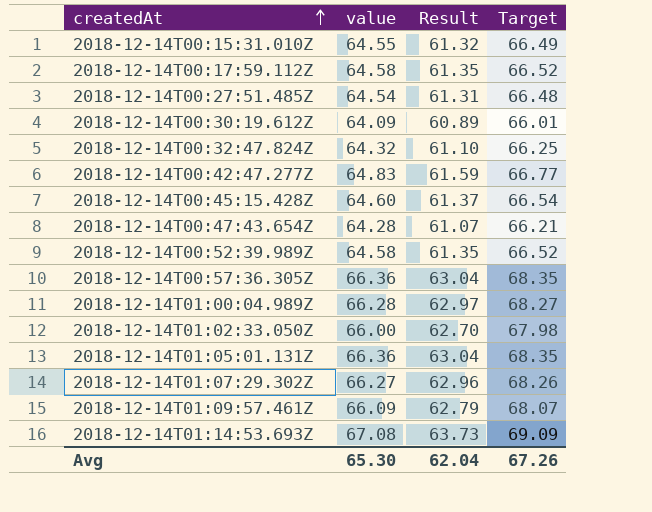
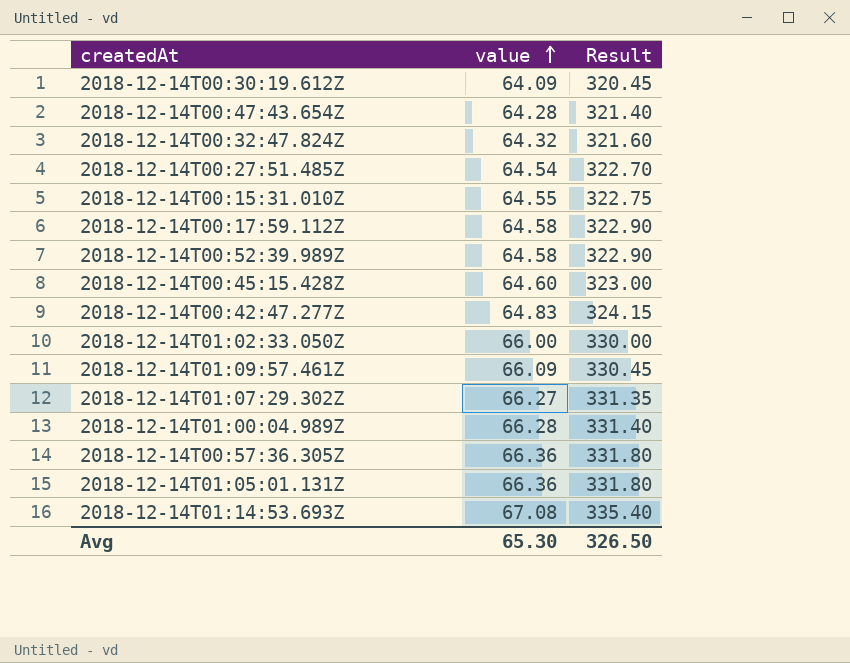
row order: createdAt ascending -> value ascending
column Target | formula: [value] * 1.03 -> none
column Result | formula: [value] * 0.95 -> [value] * 5
Avg | Result: 62.04 -> 326.50

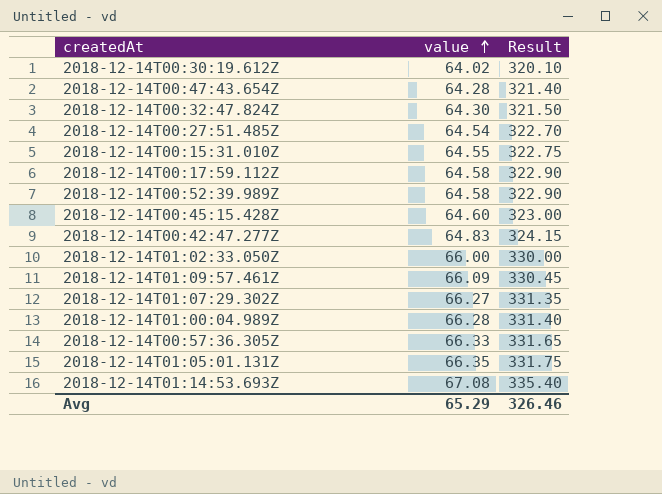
2018-12-14T00:30:19.612Z | value: 64.09 -> 64.02
2018-12-14T00:30:19.612Z | Result: 320.45 -> 320.10
2018-12-14T00:32:47.824Z | value: 64.32 -> 64.30
2018-12-14T00:32:47.824Z | Result: 321.60 -> 321.50
2018-12-14T00:57:36.305Z | value: 66.36 -> 66.33
2018-12-14T00:57:36.305Z | Result: 331.80 -> 331.65
2018-12-14T01:05:01.131Z | value: 66.36 -> 66.35
2018-12-14T01:05:01.131Z | Result: 331.80 -> 331.75
Avg | value: 65.30 -> 65.29
Avg | Result: 326.50 -> 326.46

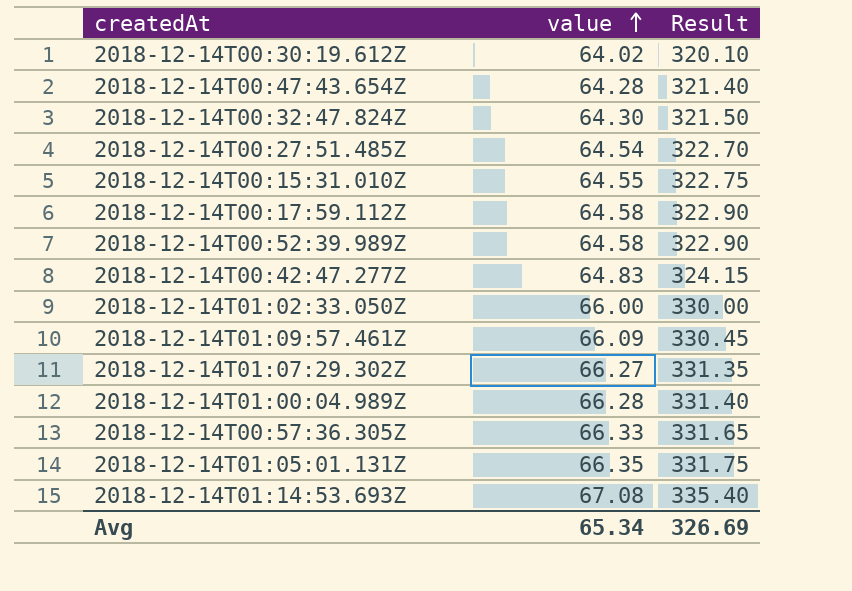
row 2018-12-14T00:45:15.428Z: 64.60 | 323.00 -> none
Avg | value: 65.29 -> 65.34
Avg | Result: 326.46 -> 326.69

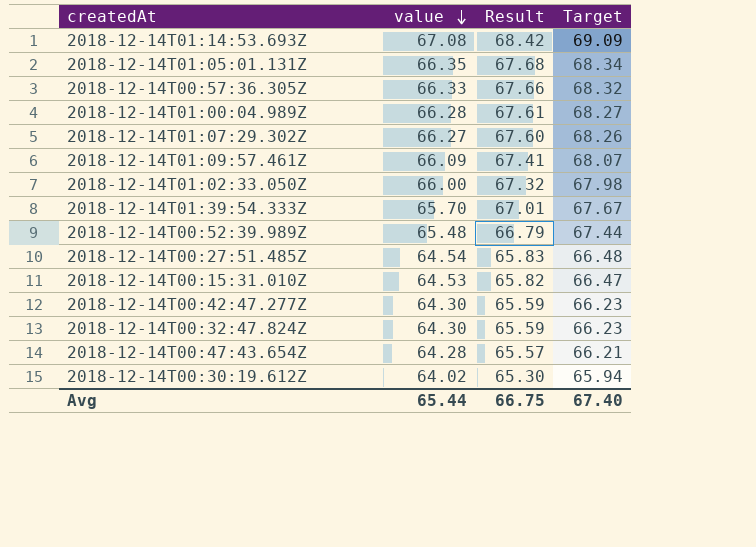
row order: value ascending -> value descending
column Result | formula: [value] * 5 -> [value] * 1.02
column Target | formula: none -> [value] * 1.03
row 2018-12-14T00:17:59.112Z: 64.58 | 322.90 -> none
row 2018-12-14T01:39:54.333Z: none -> 65.70 | 67.01 | 67.67
2018-12-14T00:52:39.989Z | value: 64.58 -> 65.48
2018-12-14T00:15:31.010Z | value: 64.55 -> 64.53
2018-12-14T00:42:47.277Z | value: 64.83 -> 64.30
Avg | value: 65.34 -> 65.44
Avg | Result: 326.69 -> 66.75

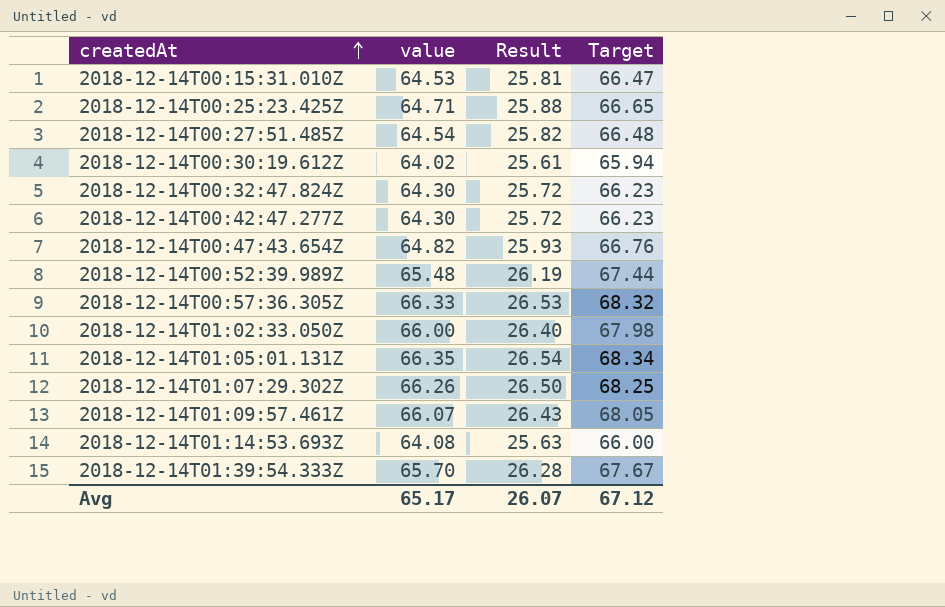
row order: value descending -> createdAt ascending
column Result | formula: [value] * 1.02 -> [value] * 0.4
row 2018-12-14T01:00:04.989Z: 66.28 | 67.61 | 68.27 -> none
row 2018-12-14T00:25:23.425Z: none -> 64.71 | 25.88 | 66.65
2018-12-14T00:47:43.654Z | value: 64.28 -> 64.82
2018-12-14T00:47:43.654Z | Target: 66.21 -> 66.76
2018-12-14T01:07:29.302Z | value: 66.27 -> 66.26
2018-12-14T01:07:29.302Z | Target: 68.26 -> 68.25
2018-12-14T01:09:57.461Z | value: 66.09 -> 66.07
2018-12-14T01:09:57.461Z | Target: 68.07 -> 68.05
2018-12-14T01:14:53.693Z | value: 67.08 -> 64.08
2018-12-14T01:14:53.693Z | Target: 69.09 -> 66.00
Avg | value: 65.44 -> 65.17
Avg | Result: 66.75 -> 26.07
Avg | Target: 67.40 -> 67.12

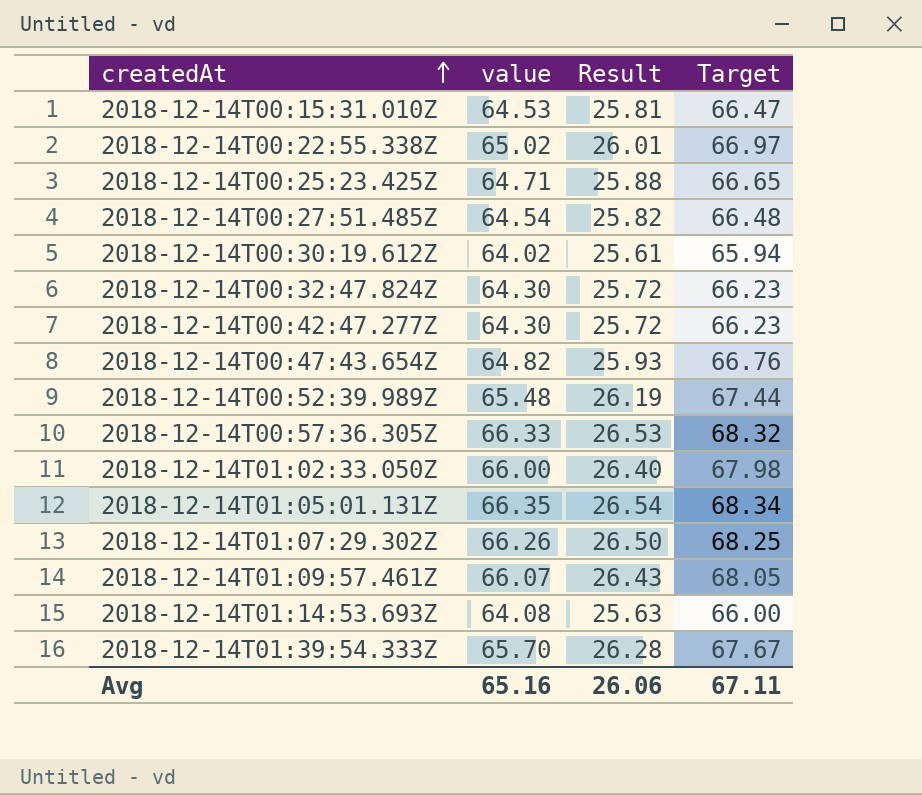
row 2018-12-14T00:22:55.338Z: none -> 65.02 | 26.01 | 66.97
Avg | value: 65.17 -> 65.16
Avg | Result: 26.07 -> 26.06
Avg | Target: 67.12 -> 67.11

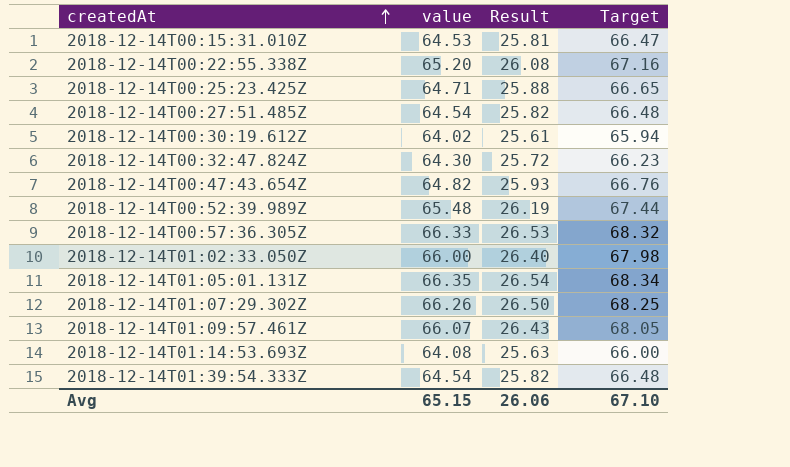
row 2018-12-14T00:42:47.277Z: 64.30 | 25.72 | 66.23 -> none
2018-12-14T00:22:55.338Z | value: 65.02 -> 65.20
2018-12-14T00:22:55.338Z | Result: 26.01 -> 26.08
2018-12-14T00:22:55.338Z | Target: 66.97 -> 67.16
2018-12-14T01:39:54.333Z | value: 65.70 -> 64.54
2018-12-14T01:39:54.333Z | Result: 26.28 -> 25.82
2018-12-14T01:39:54.333Z | Target: 67.67 -> 66.48
Avg | value: 65.16 -> 65.15
Avg | Target: 67.11 -> 67.10

